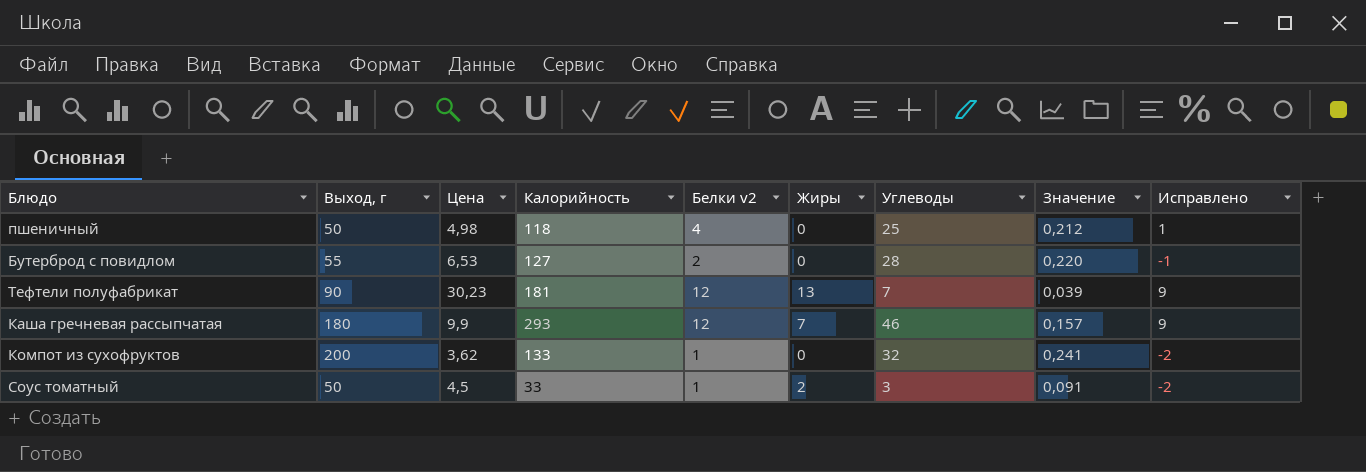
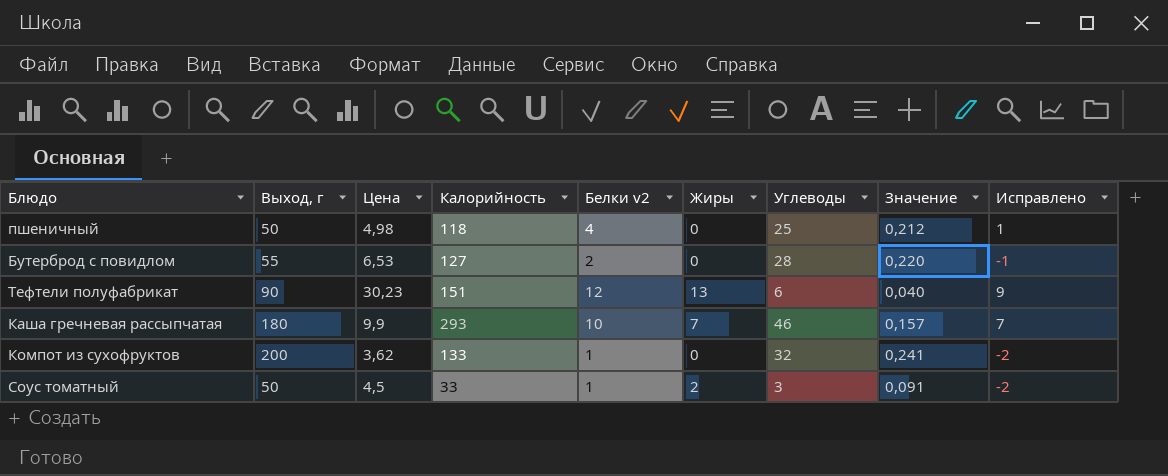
Тефтели полуфабрикат | Калорийность: 181 -> 151
Тефтели полуфабрикат | Углеводы: 7 -> 6
Тефтели полуфабрикат | Значение: 0,039 -> 0,040
Каша гречневая рассыпчатая | Белки v2: 12 -> 10
Каша гречневая рассыпчатая | Исправлено: 9 -> 7

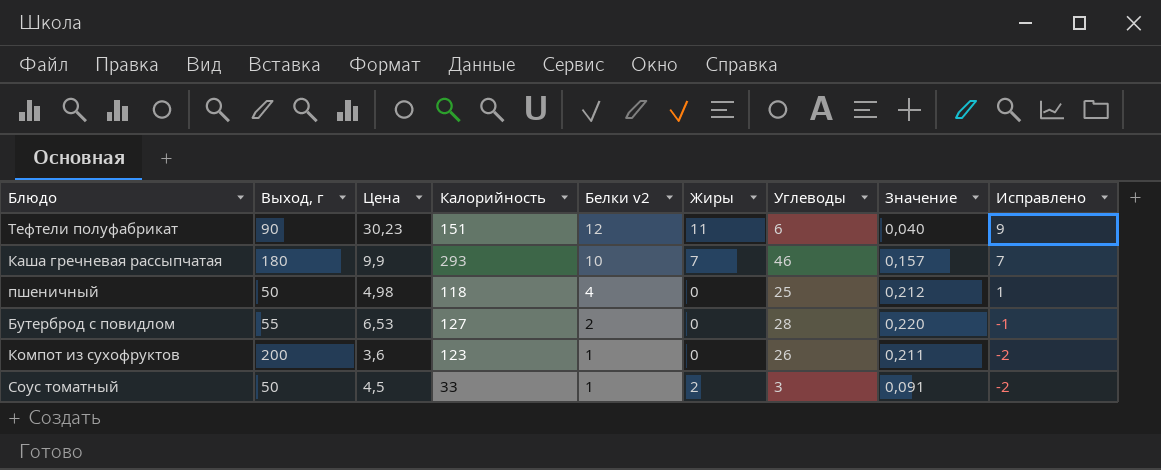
row order: none -> Белки v2 descending
Тефтели полуфабрикат | Жиры: 13 -> 11
Компот из сухофруктов | Цена: 3,62 -> 3,6
Компот из сухофруктов | Калорийность: 133 -> 123
Компот из сухофруктов | Углеводы: 32 -> 26
Компот из сухофруктов | Значение: 0,241 -> 0,211

